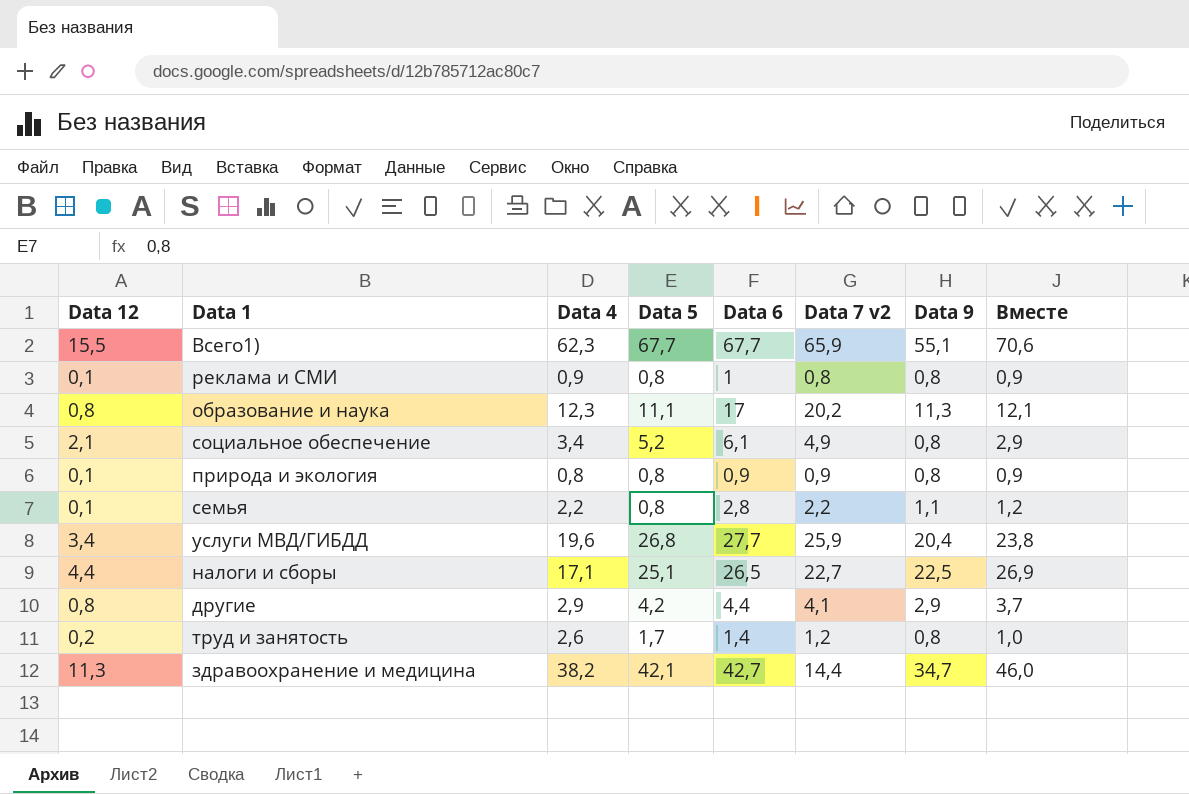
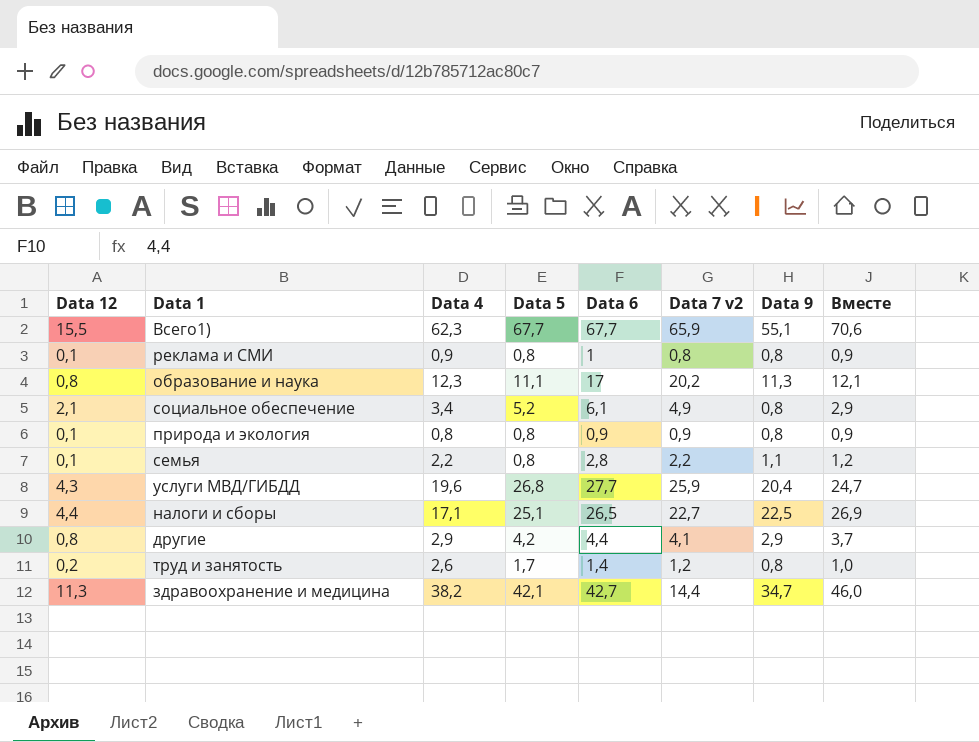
услуги МВД/ГИБДД | Data 12: 3,4 -> 4,3
услуги МВД/ГИБДД | Вместе: 23,8 -> 24,7

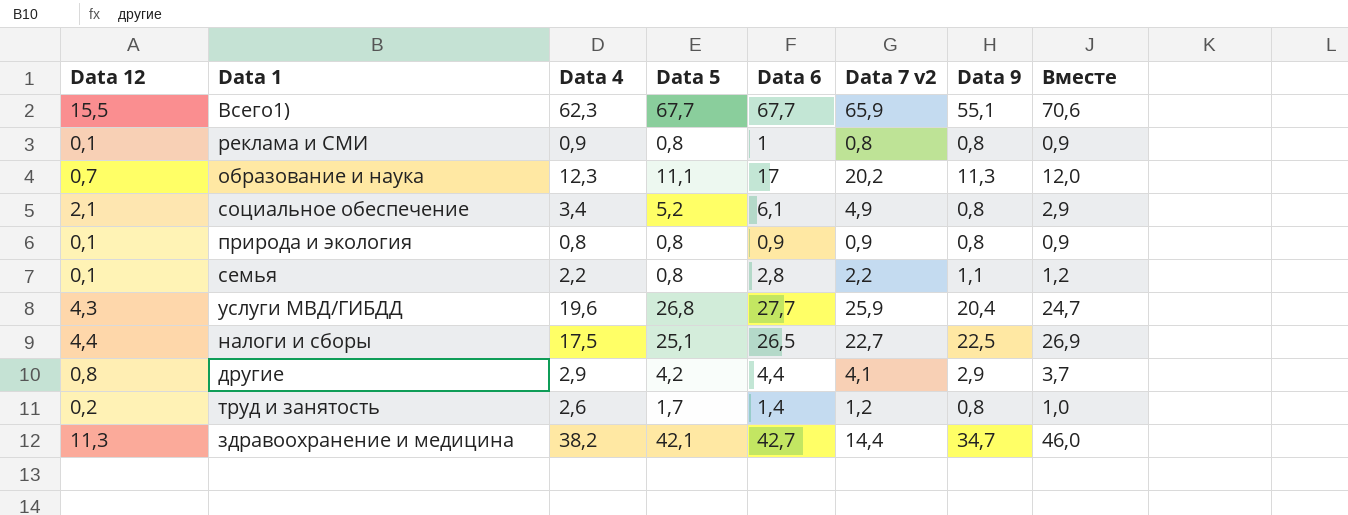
образование и наука | Data 12: 0,8 -> 0,7
образование и наука | Вместе: 12,1 -> 12,0
налоги и сборы | Data 4: 17,1 -> 17,5

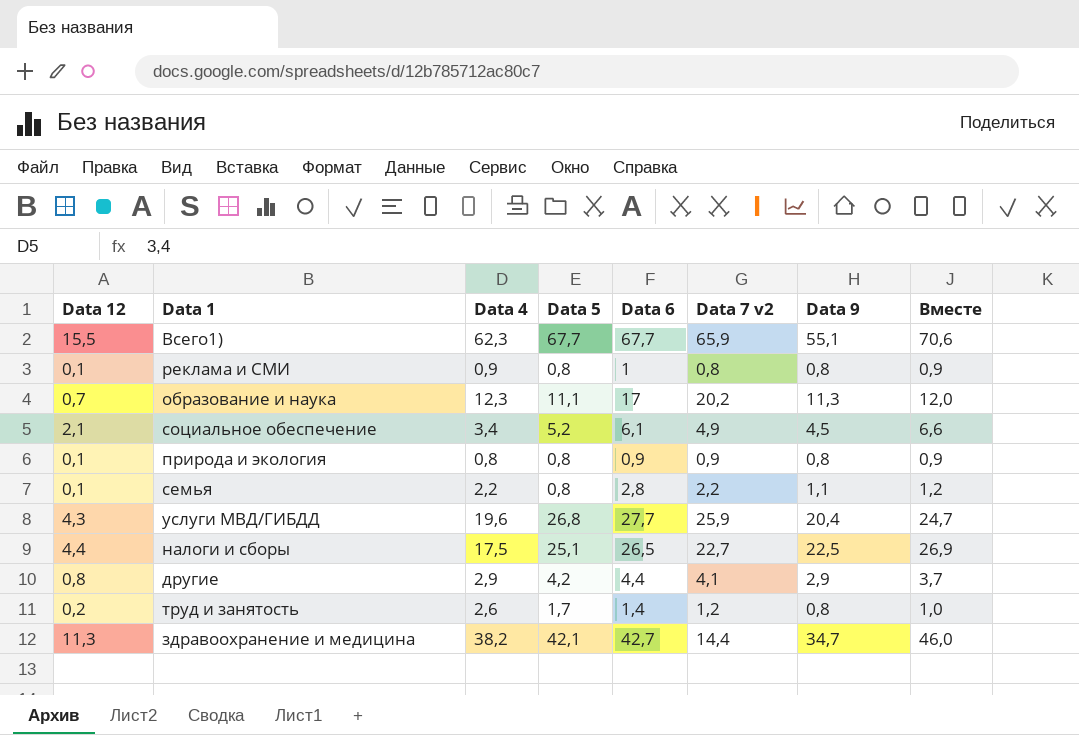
социальное обеспечение | Data 9: 0,8 -> 4,5
социальное обеспечение | Вместе: 2,9 -> 6,6

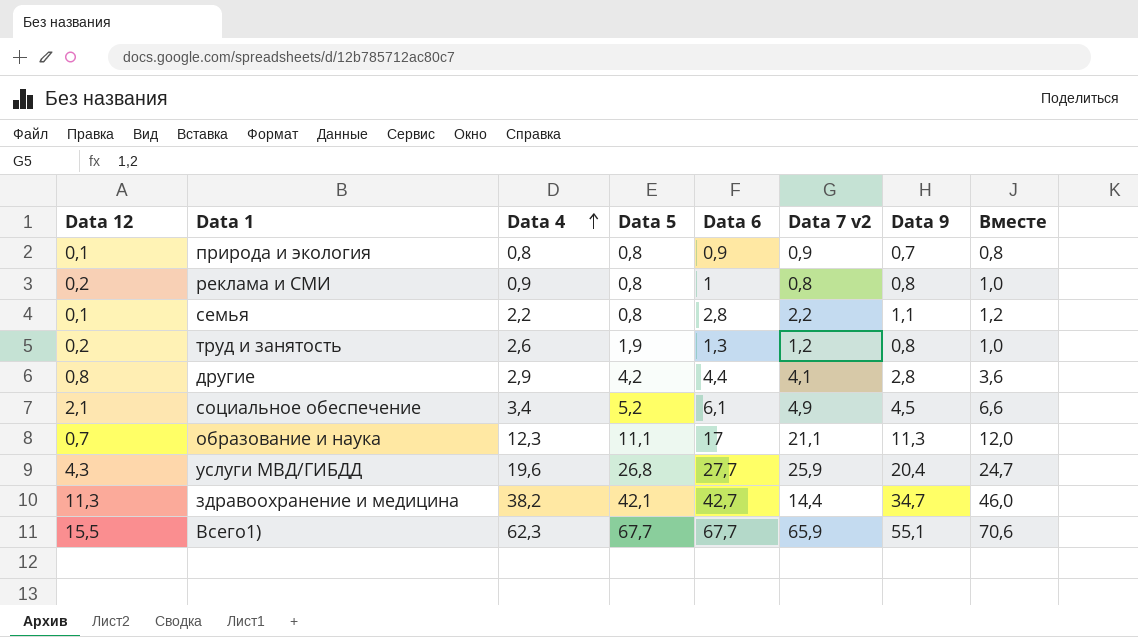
row order: none -> Data 4 ascending
row налоги и сборы: 4,4 | 17,5 | 25,1 | 26,5 | 22,7 | 22,5 | 26,9 -> none
природа и экология | Data 9: 0,8 -> 0,7
природа и экология | Вместе: 0,9 -> 0,8
реклама и СМИ | Data 12: 0,1 -> 0,2
реклама и СМИ | Вместе: 0,9 -> 1,0
труд и занятость | Data 5: 1,7 -> 1,9
труд и занятость | Data 6: 1,4 -> 1,3
другие | Data 9: 2,9 -> 2,8
другие | Вместе: 3,7 -> 3,6
образование и наука | Data 7 v2: 20,2 -> 21,1

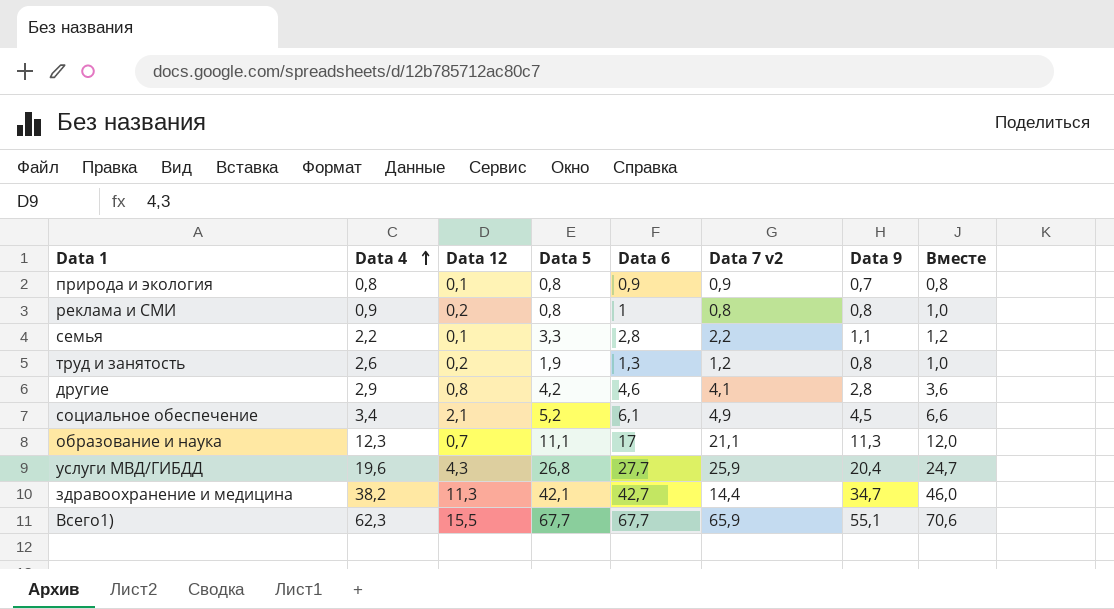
column Data 12 | position: 1 -> 3
семья | Data 5: 0,8 -> 3,3
другие | Data 6: 4,4 -> 4,6

